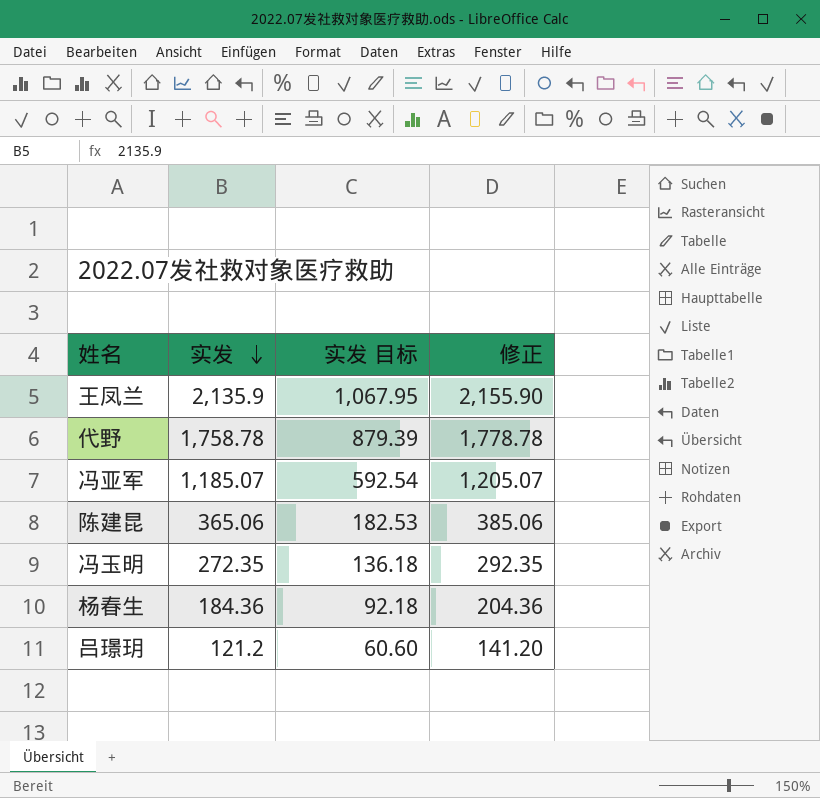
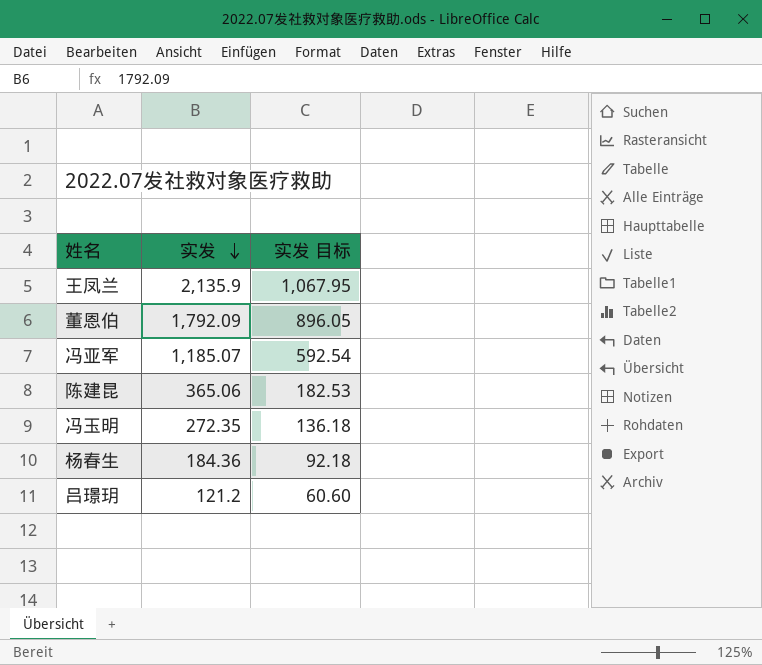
column 修正 | formula: [实发] + 20 -> none
row 代野: 1,758.78 | 879.39 | 1,778.78 -> none
row 董恩伯: none -> 1,792.09 | 896.05

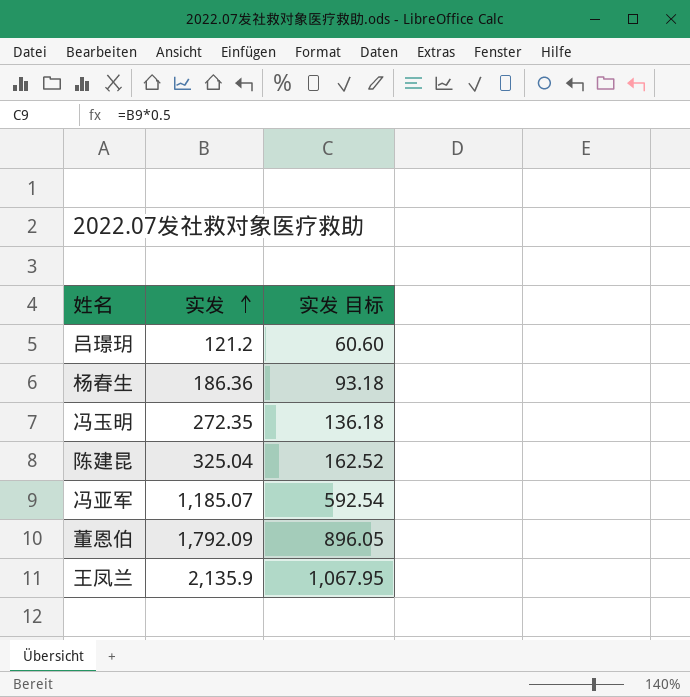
row order: 实发 descending -> 实发 ascending
杨春生 | 实发: 184.36 -> 186.36
杨春生 | 实发 目标: 92.18 -> 93.18
陈建昆 | 实发: 365.06 -> 325.04
陈建昆 | 实发 目标: 182.53 -> 162.52

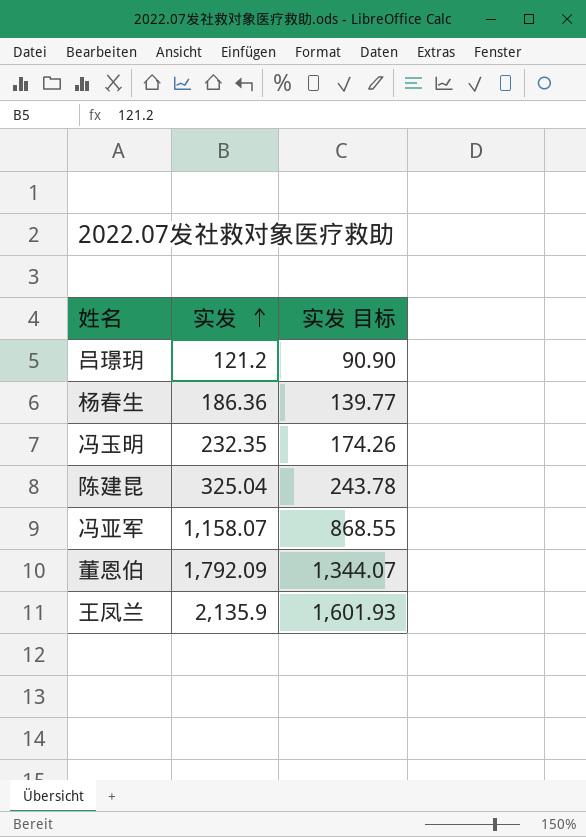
column 实发 目标 | formula: [实发] * 0.5 -> [实发] * 0.75
冯玉明 | 实发: 272.35 -> 232.35
冯亚军 | 实发: 1,185.07 -> 1,158.07

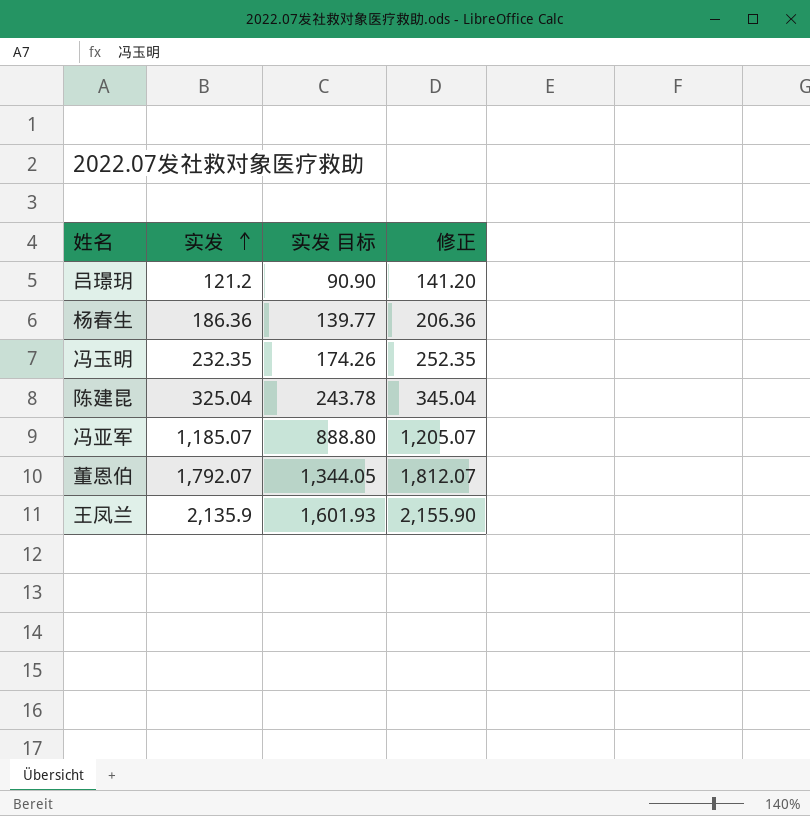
column 修正 | formula: none -> [实发] + 20
冯亚军 | 实发: 1,158.07 -> 1,185.07
冯亚军 | 实发 目标: 868.55 -> 888.80
董恩伯 | 实发: 1,792.09 -> 1,792.07
董恩伯 | 实发 目标: 1,344.07 -> 1,344.05

